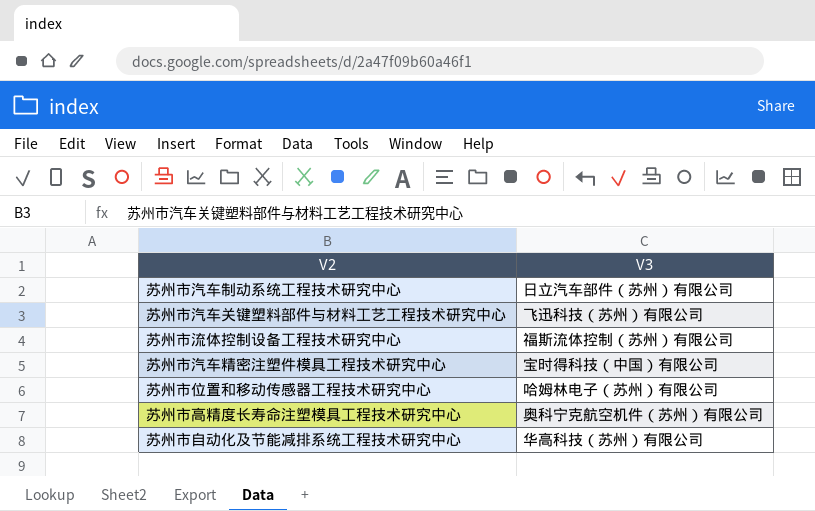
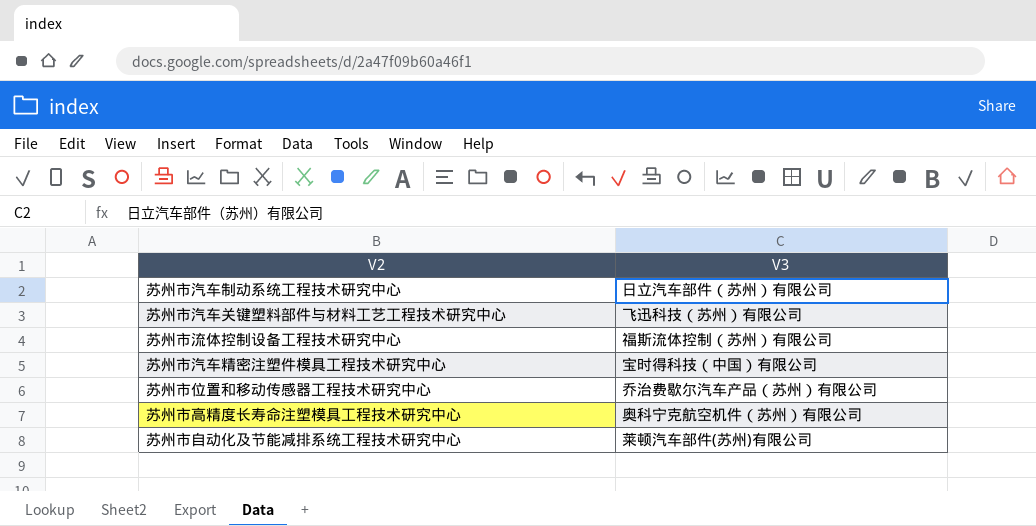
苏州市位置和移动传感器工程技术研究中心 | V3: 哈姆林电子（苏州）有限公司 -> 乔治费歇尔汽车产品（苏州）有限公司
苏州市自动化及节能减排系统工程技术研究中心 | V3: 华高科技（苏州）有限公司 -> 莱顿汽车部件(苏州)有限公司

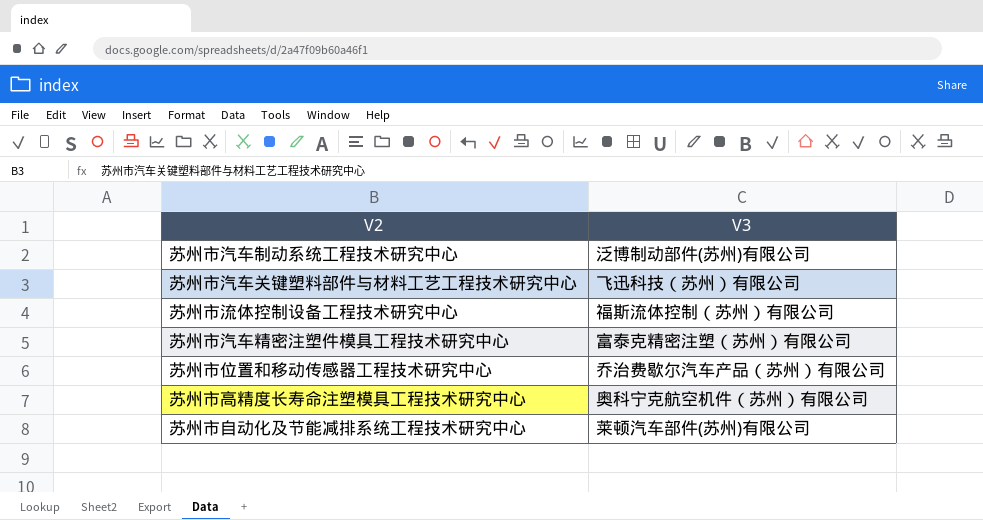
苏州市汽车制动系统工程技术研究中心 | V3: 日立汽车部件（苏州）有限公司 -> 泛博制动部件(苏州)有限公司
苏州市汽车精密注塑件模具工程技术研究中心 | V3: 宝时得科技（中国）有限公司 -> 富泰克精密注塑（苏州）有限公司

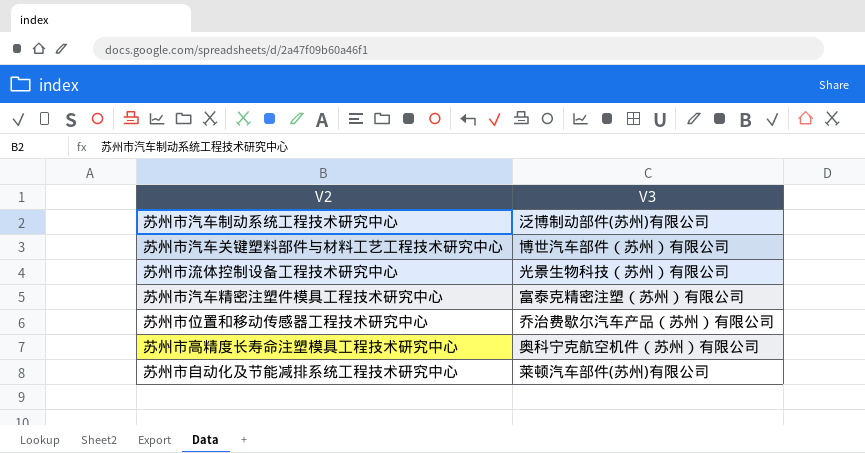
苏州市汽车关键塑料部件与材料工艺工程技术研究中心 | V3: 飞迅科技（苏州）有限公司 -> 博世汽车部件（苏州）有限公司
苏州市流体控制设备工程技术研究中心 | V3: 福斯流体控制（苏州）有限公司 -> 光景生物科技（苏州）有限公司

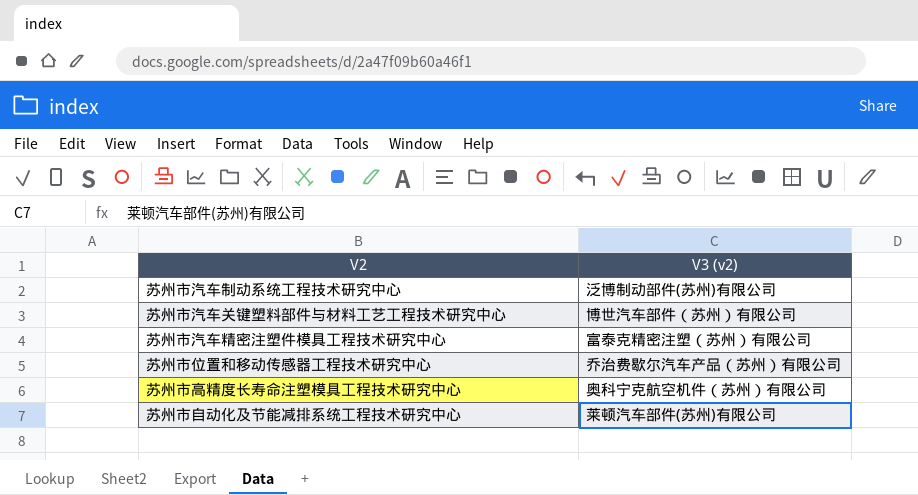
column name: V3 -> V3 (v2)
row 苏州市流体控制设备工程技术研究中心: 光景生物科技（苏州）有限公司 -> none

